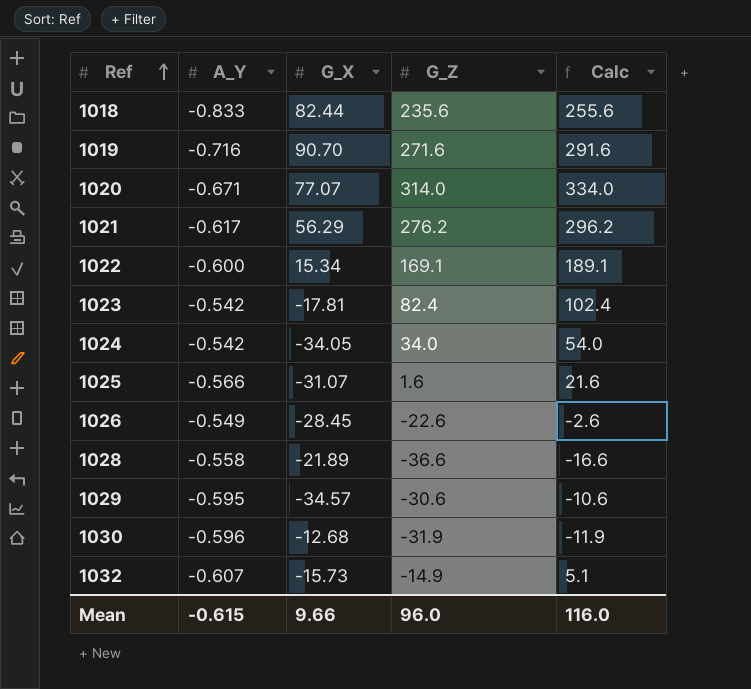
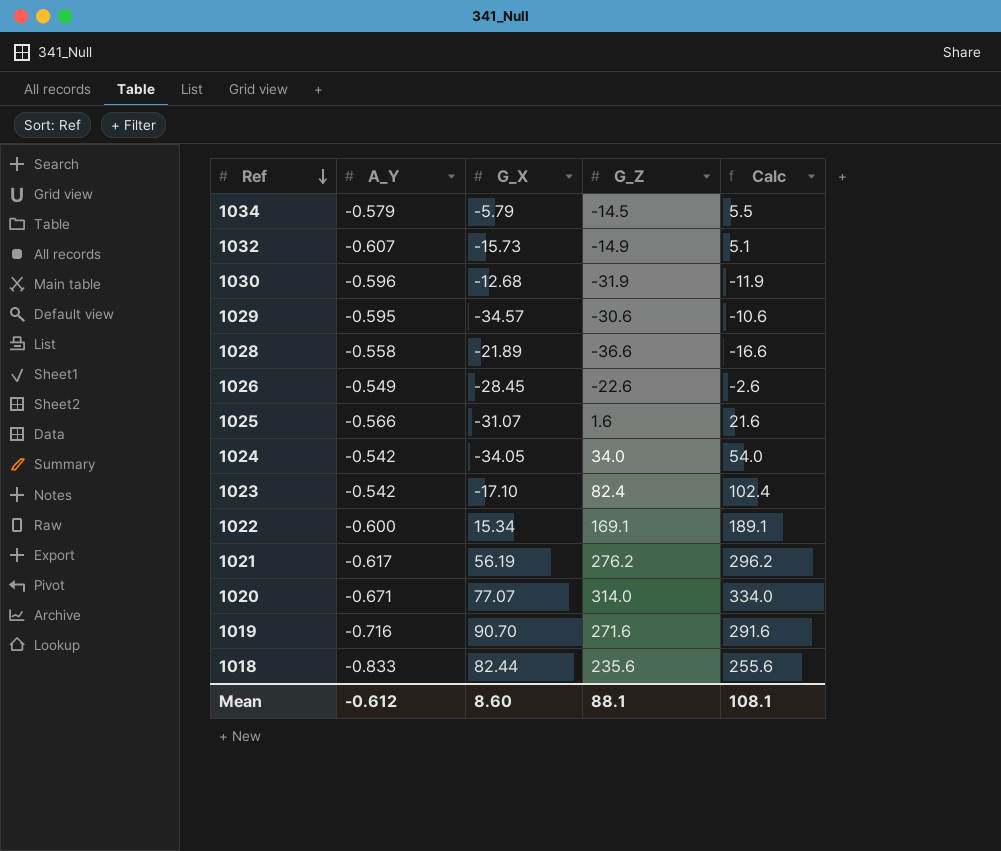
row order: Ref ascending -> Ref descending
row 1034: none -> -0.579 | -5.79 | -14.5 | 5.5
1023 | G_X: -17.81 -> -17.10
1021 | G_X: 56.29 -> 56.19
Mean | A_Y: -0.615 -> -0.612
Mean | G_X: 9.66 -> 8.60
Mean | G_Z: 96.0 -> 88.1
Mean | Calc: 116.0 -> 108.1

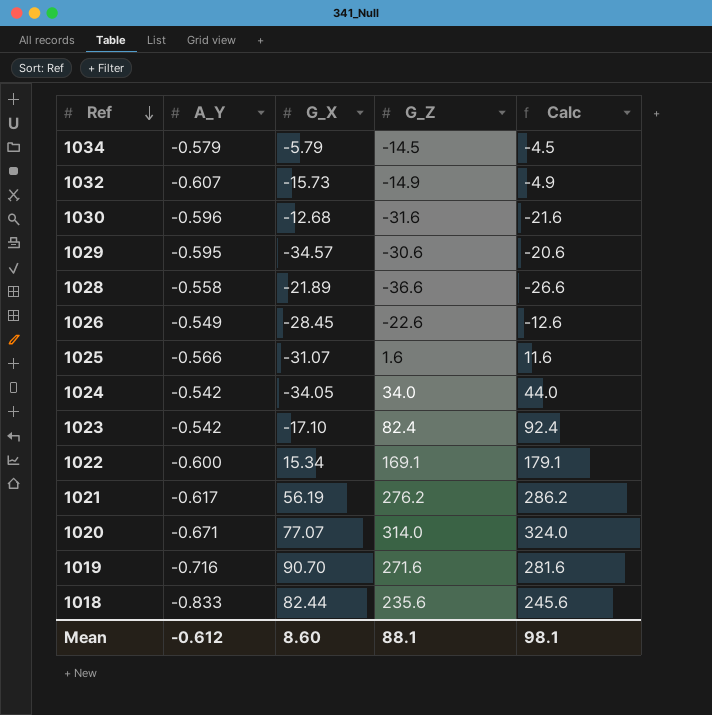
column Calc | formula: [G_Z] + 20 -> [G_Z] + 10
1030 | G_Z: -31.9 -> -31.6
Mean | Calc: 108.1 -> 98.1

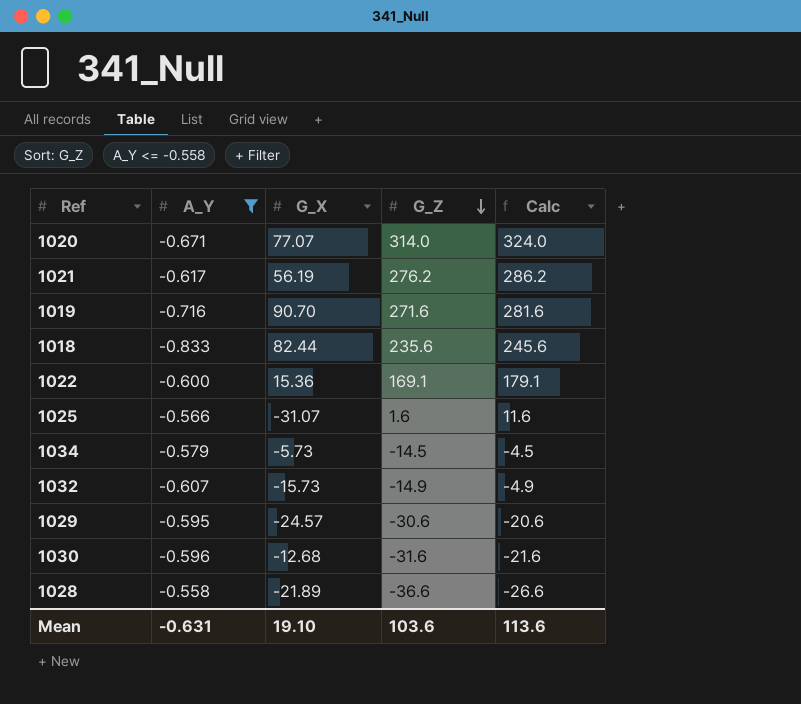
filter: none -> A_Y <= -0.558
row order: Ref descending -> G_Z descending
1022 | G_X: 15.34 -> 15.36
1034 | G_X: -5.79 -> -5.73
1029 | G_X: -34.57 -> -24.57
Mean | A_Y: -0.612 -> -0.631
Mean | G_X: 8.60 -> 19.10
Mean | G_Z: 88.1 -> 103.6
Mean | Calc: 98.1 -> 113.6

